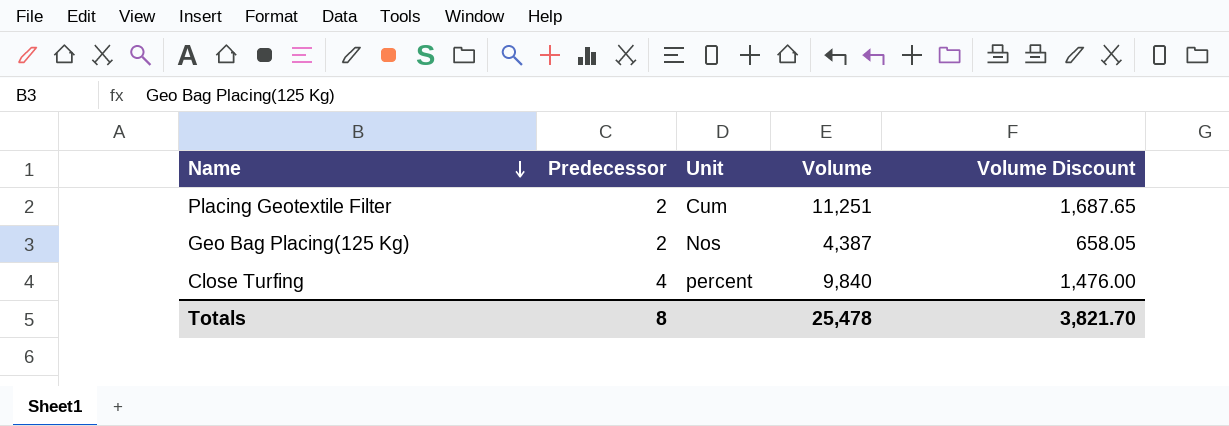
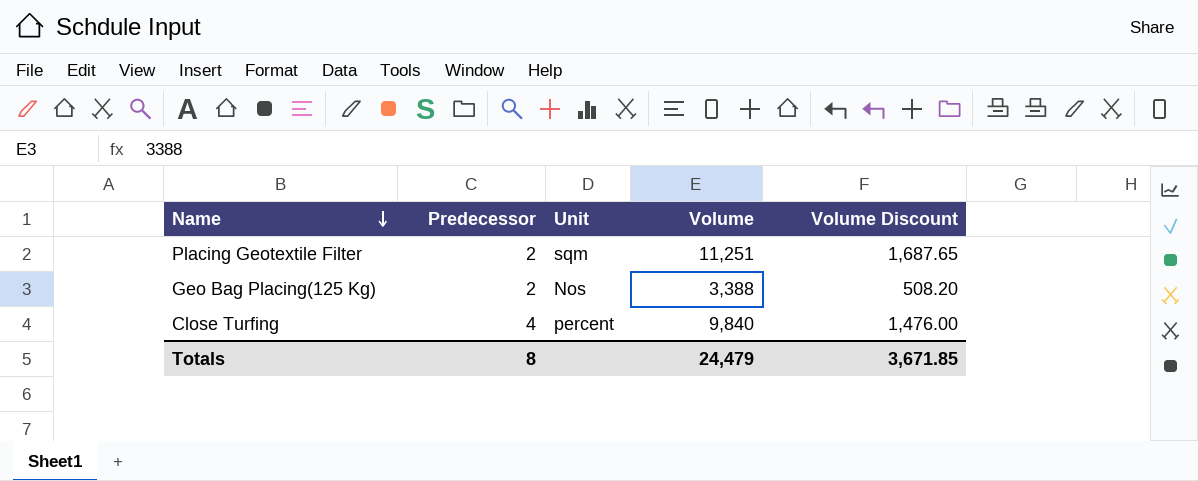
Placing Geotextile Filter | Unit: Cum -> sqm
Geo Bag Placing(125 Kg) | Volume: 4,387 -> 3,388
Geo Bag Placing(125 Kg) | Volume Discount: 658.05 -> 508.20
Totals | Volume: 25,478 -> 24,479
Totals | Volume Discount: 3,821.70 -> 3,671.85

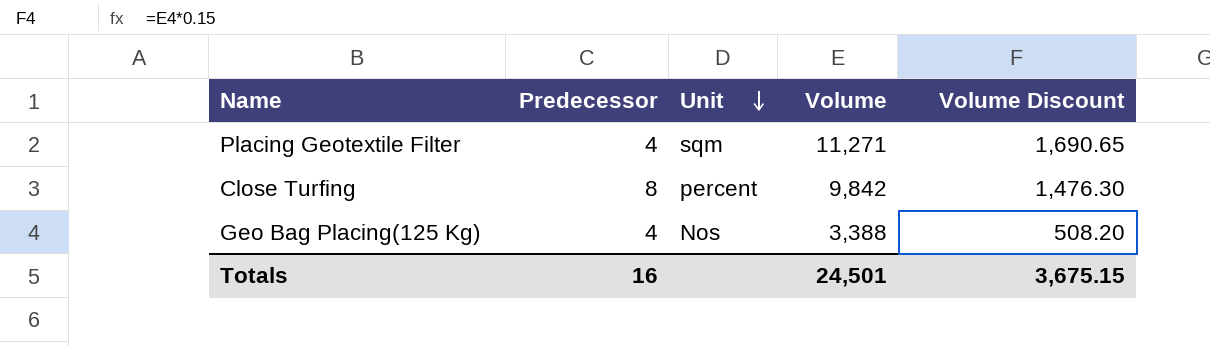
row order: Name descending -> Unit descending
Placing Geotextile Filter | Predecessor: 2 -> 4
Placing Geotextile Filter | Volume: 11,251 -> 11,271
Placing Geotextile Filter | Volume Discount: 1,687.65 -> 1,690.65
Close Turfing | Predecessor: 4 -> 8
Close Turfing | Volume: 9,840 -> 9,842
Close Turfing | Volume Discount: 1,476.00 -> 1,476.30
Geo Bag Placing(125 Kg) | Predecessor: 2 -> 4
Totals | Predecessor: 8 -> 16
Totals | Volume: 24,479 -> 24,501
Totals | Volume Discount: 3,671.85 -> 3,675.15

